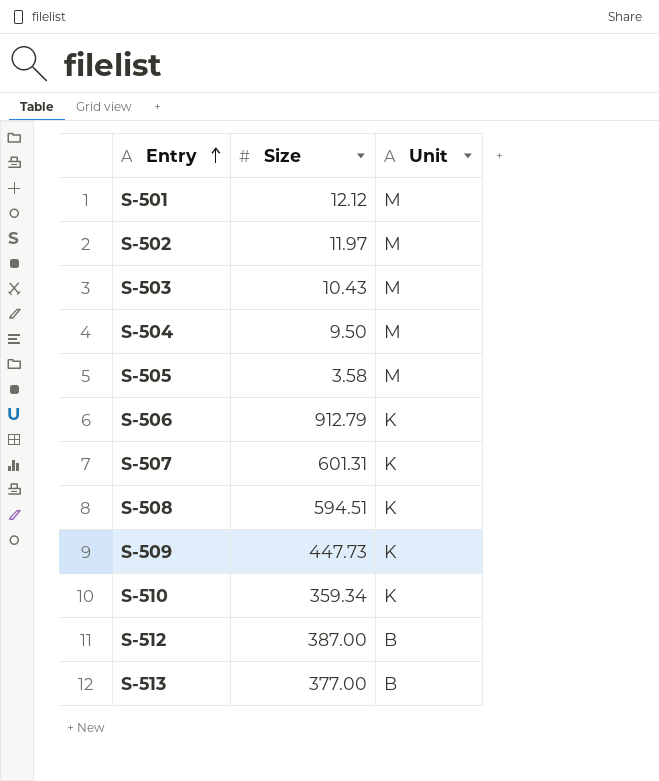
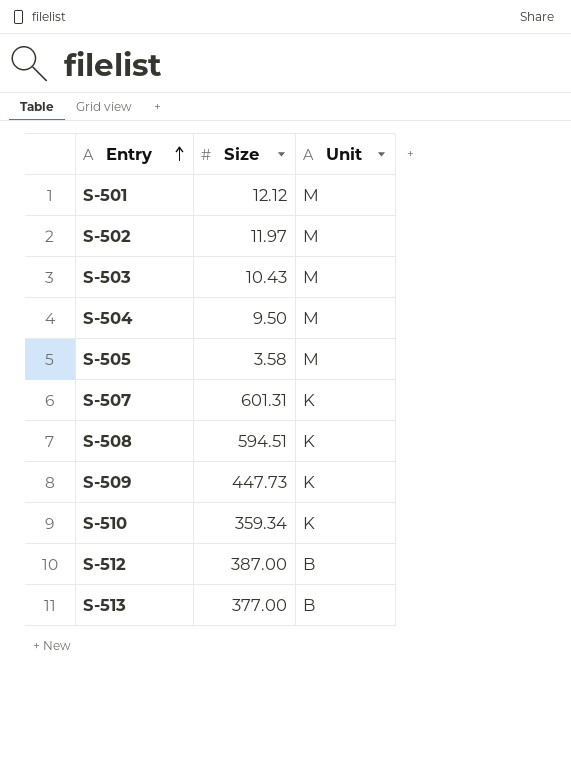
row S-506: 912.79 | K -> none

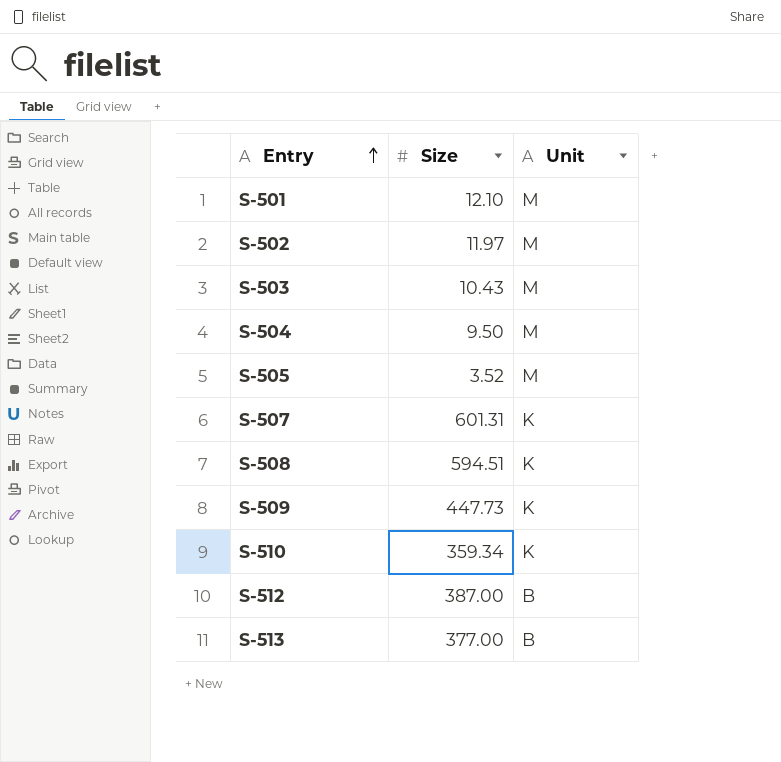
S-501 | Size: 12.12 -> 12.10
S-505 | Size: 3.58 -> 3.52

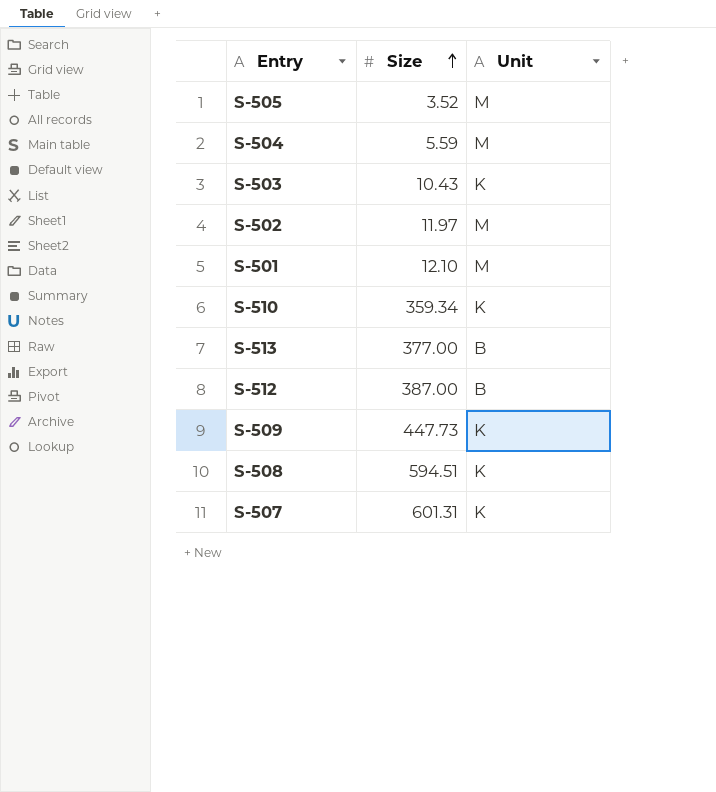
row order: Entry ascending -> Size ascending
S-504 | Size: 9.50 -> 5.59
S-503 | Unit: M -> K

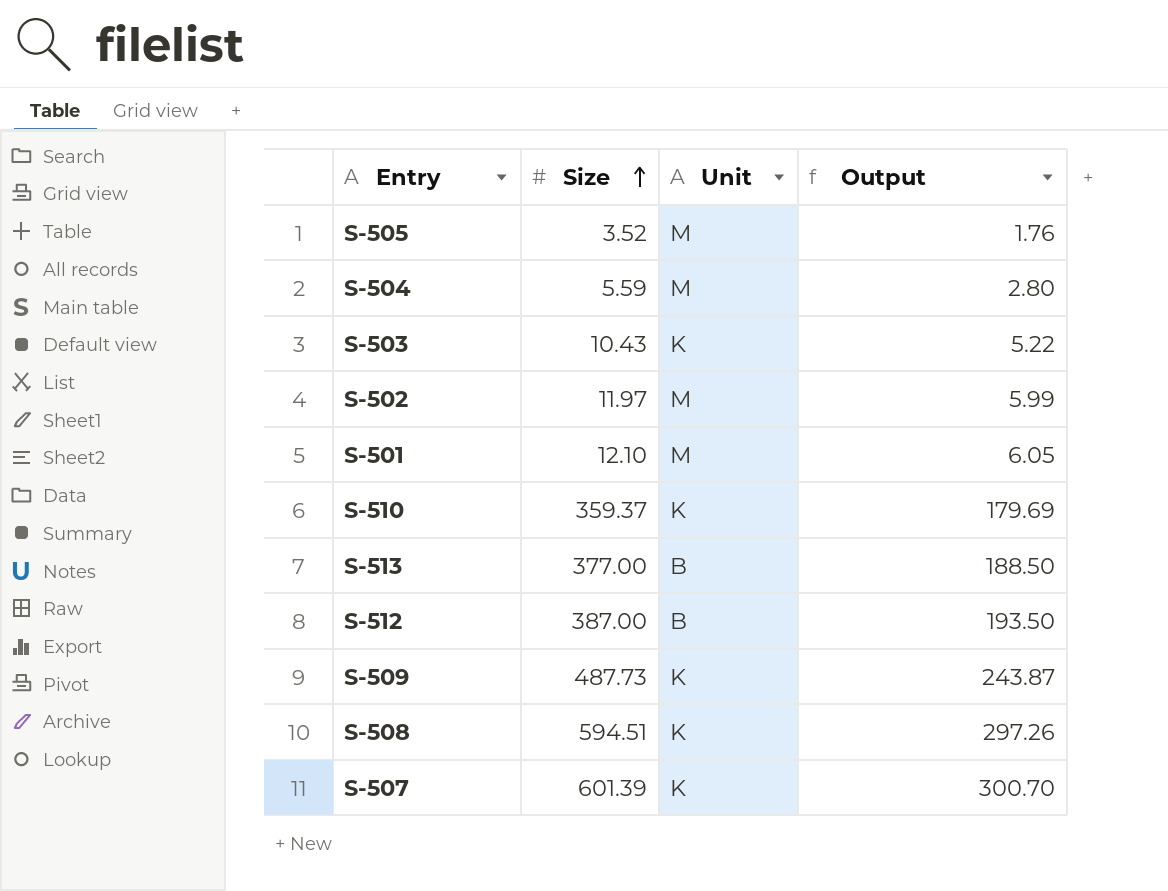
column Output | formula: none -> [Size] * 0.5
S-510 | Size: 359.34 -> 359.37
S-509 | Size: 447.73 -> 487.73
S-507 | Size: 601.31 -> 601.39

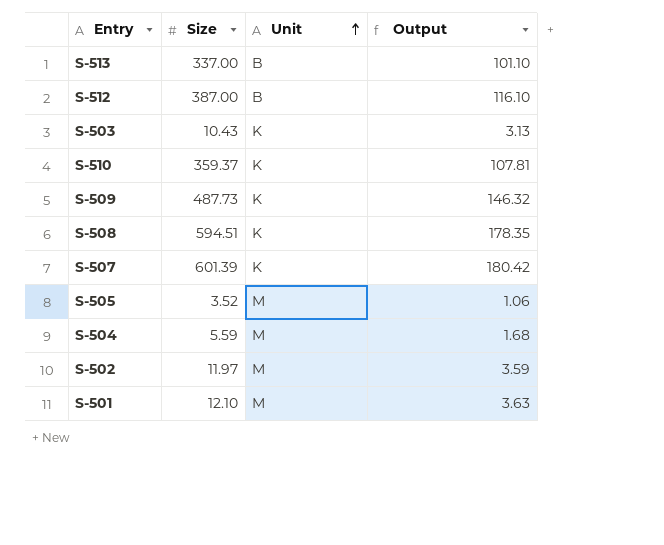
row order: Size ascending -> Unit ascending
column Output | formula: [Size] * 0.5 -> [Size] * 0.3
S-513 | Size: 377.00 -> 337.00

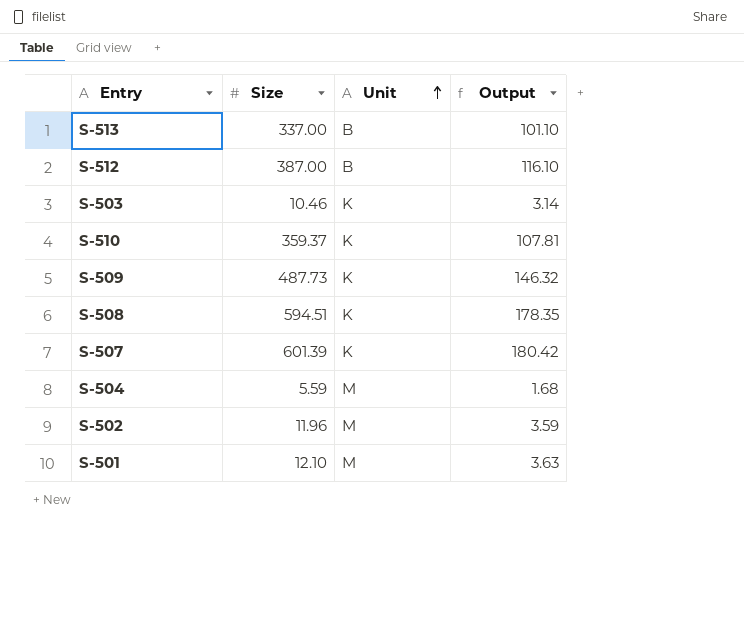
row S-505: 3.52 | M | 1.06 -> none
S-503 | Size: 10.43 -> 10.46
S-503 | Output: 3.13 -> 3.14
S-502 | Size: 11.97 -> 11.96

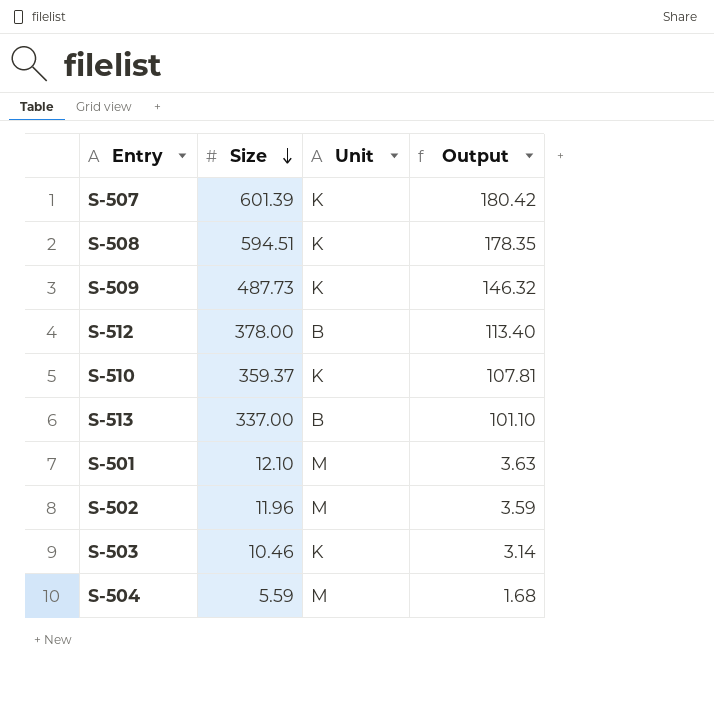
row order: Unit ascending -> Size descending
S-512 | Size: 387.00 -> 378.00
S-512 | Output: 116.10 -> 113.40

